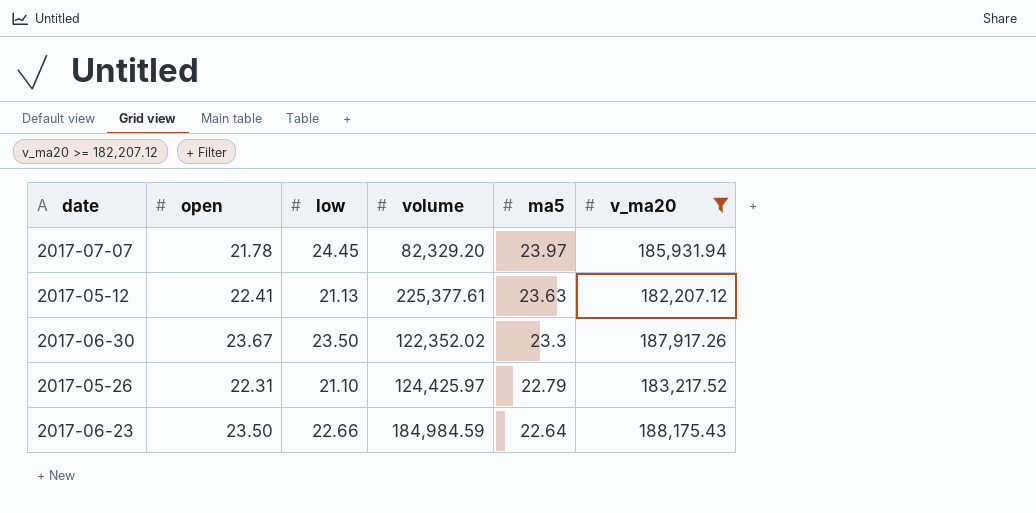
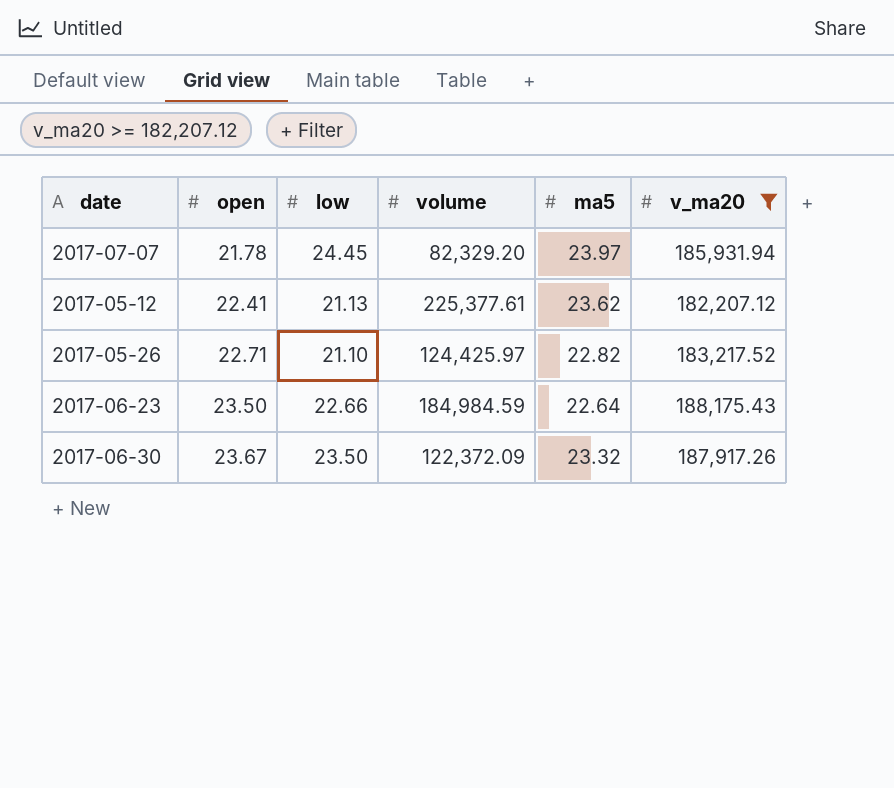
row order: ma5 descending -> open ascending
2017-05-12 | ma5: 23.63 -> 23.62
2017-05-26 | open: 22.31 -> 22.71
2017-05-26 | ma5: 22.79 -> 22.82
2017-06-30 | volume: 122,352.02 -> 122,372.09
2017-06-30 | ma5: 23.3 -> 23.32

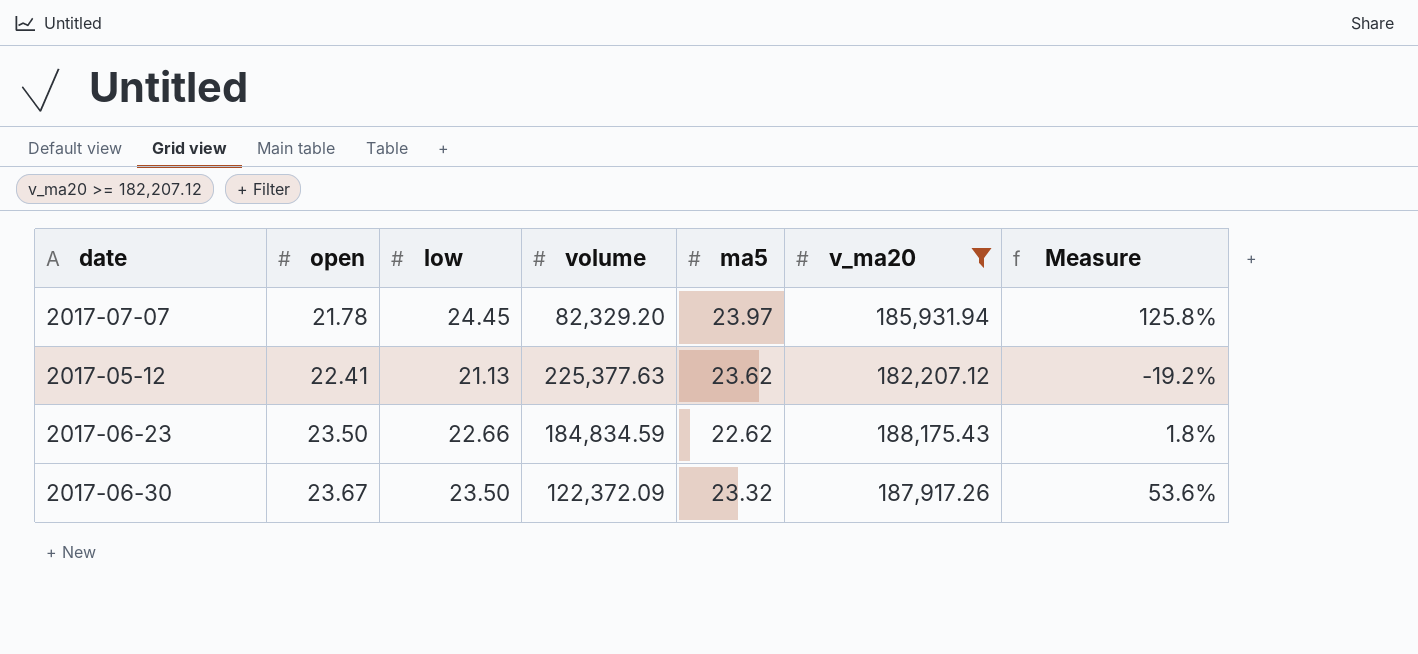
column Measure | formula: none -> ([v_ma20] - [volume]) / [volume]
row 2017-05-26: 22.71 | 21.10 | 124,425.97 | 22.82 | 183,217.52 -> none
2017-05-12 | volume: 225,377.61 -> 225,377.63
2017-06-23 | volume: 184,984.59 -> 184,834.59
2017-06-23 | ma5: 22.64 -> 22.62

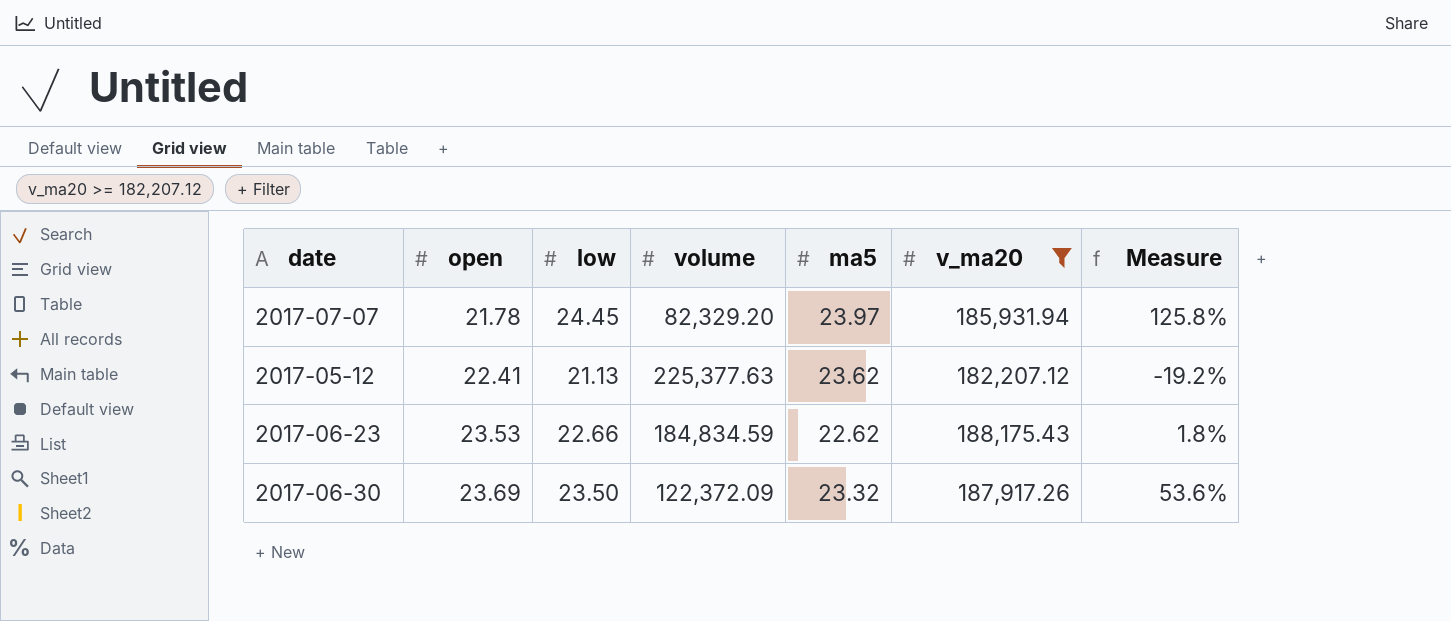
2017-06-23 | open: 23.50 -> 23.53
2017-06-30 | open: 23.67 -> 23.69

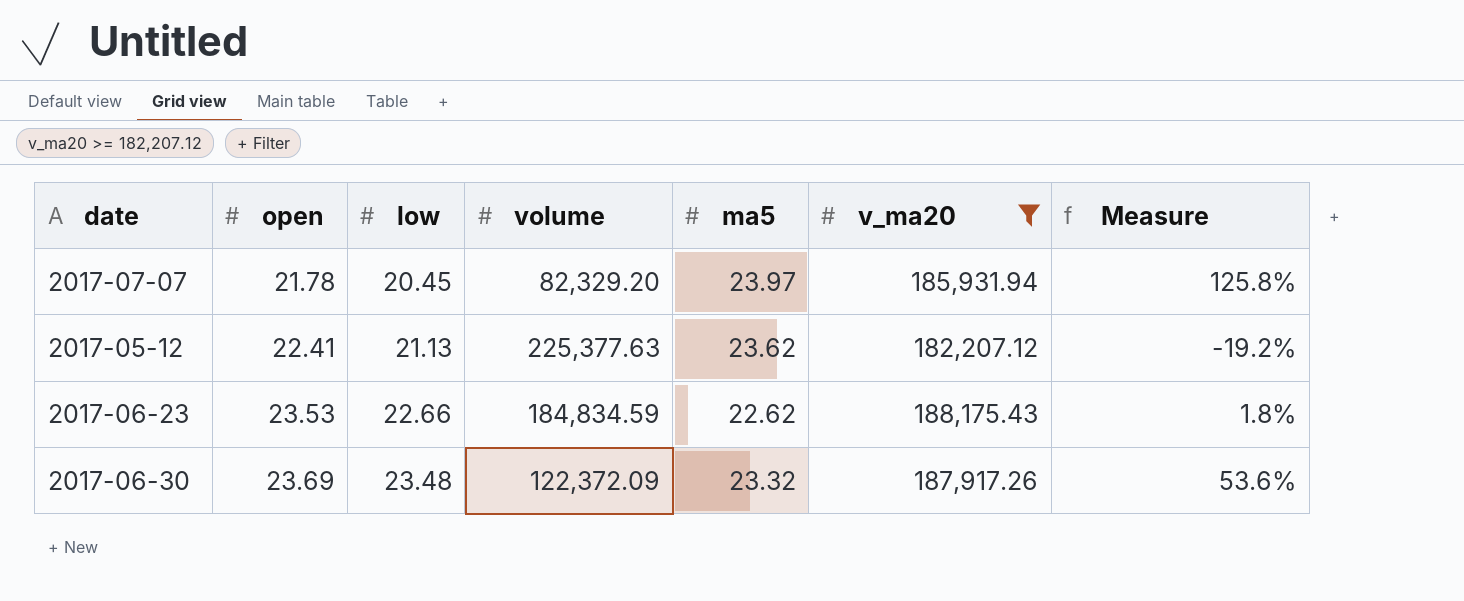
2017-07-07 | low: 24.45 -> 20.45
2017-06-30 | low: 23.50 -> 23.48

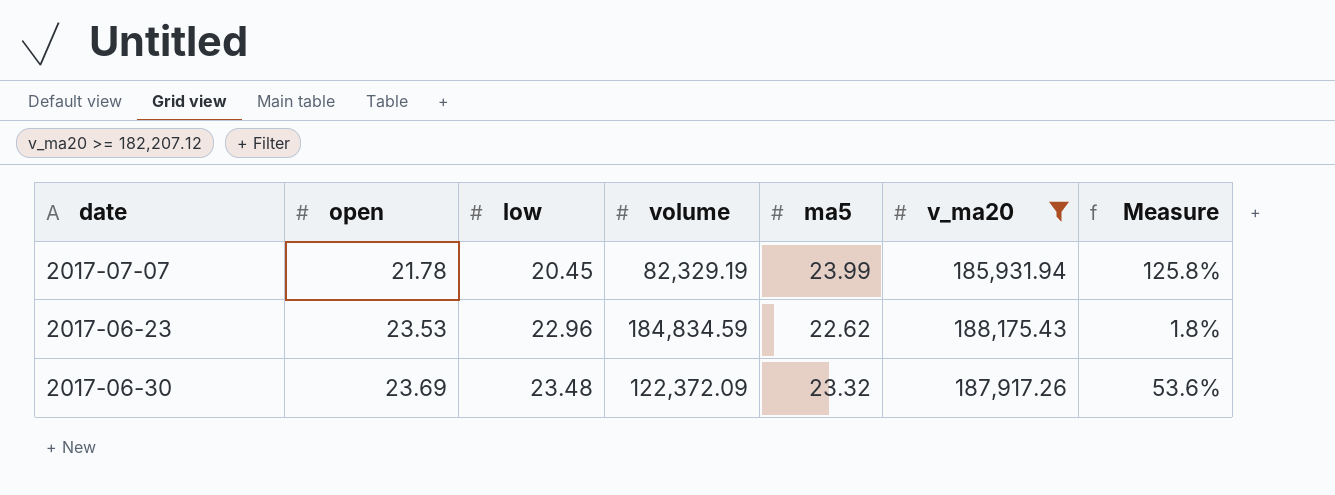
row 2017-05-12: 22.41 | 21.13 | 225,377.63 | 23.62 | 182,207.12 | -19.2% -> none
2017-07-07 | volume: 82,329.20 -> 82,329.19
2017-07-07 | ma5: 23.97 -> 23.99
2017-06-23 | low: 22.66 -> 22.96

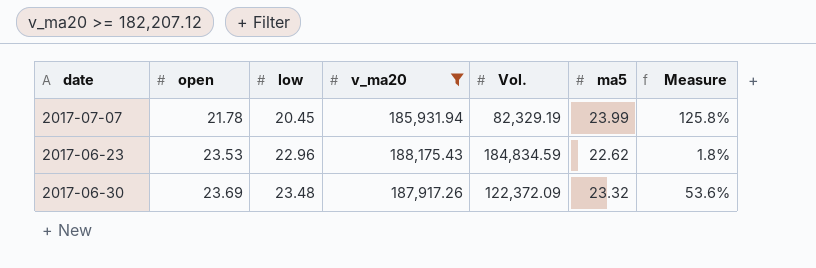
column v_ma20 | position: 6 -> 4
column name: volume -> Vol.

